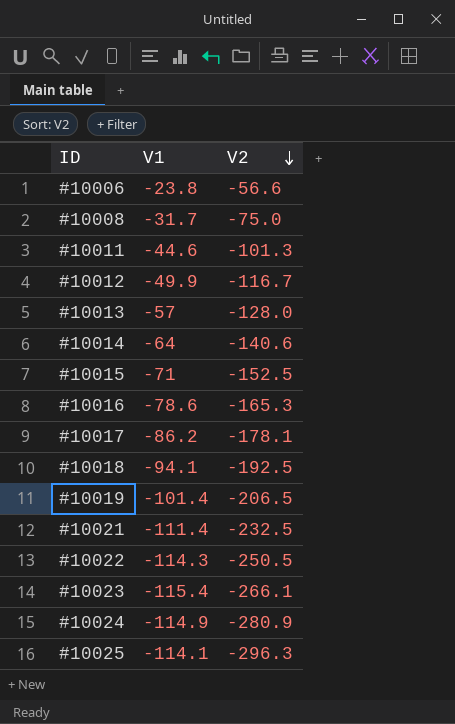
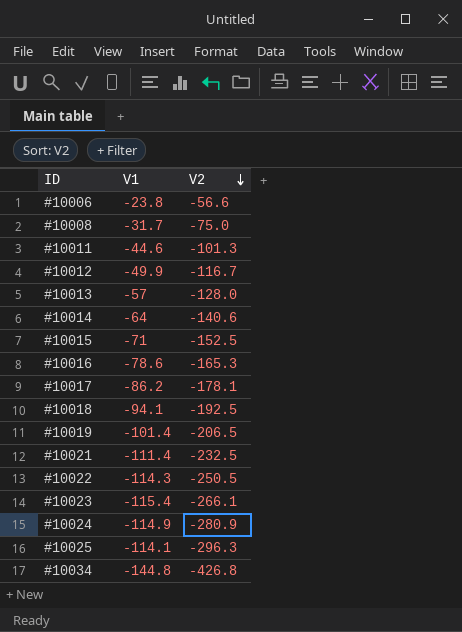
row #10034: none -> -144.8 | -426.8

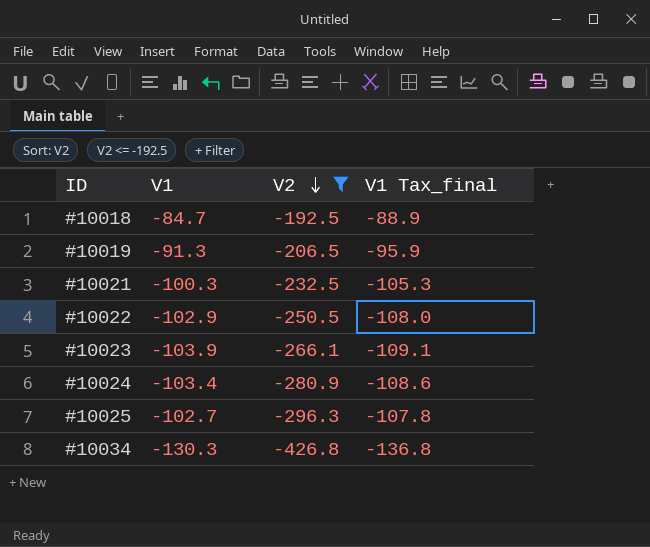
filter: none -> V2 <= -192.5
column V1 Tax_final | formula: none -> [V1] * 1.05
#10018 | V1: -94.1 -> -84.7
#10019 | V1: -101.4 -> -91.3
#10021 | V1: -111.4 -> -100.3
#10022 | V1: -114.3 -> -102.9
#10023 | V1: -115.4 -> -103.9
#10024 | V1: -114.9 -> -103.4
#10025 | V1: -114.1 -> -102.7
#10034 | V1: -144.8 -> -130.3

